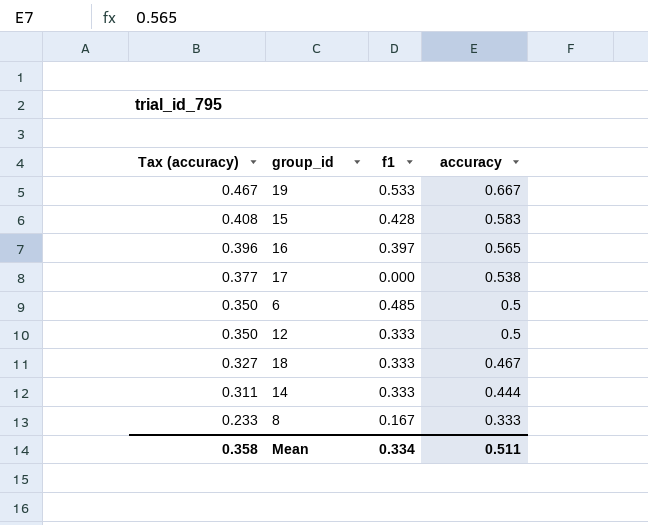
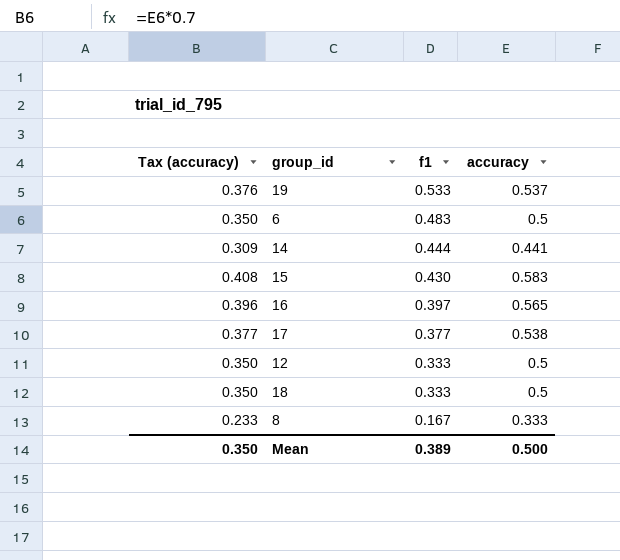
row order: Tax (accuracy) descending -> f1 descending
19 | Tax (accuracy): 0.467 -> 0.376
19 | accuracy: 0.667 -> 0.537
6 | f1: 0.485 -> 0.483
14 | Tax (accuracy): 0.311 -> 0.309
14 | f1: 0.333 -> 0.444
14 | accuracy: 0.444 -> 0.441
15 | f1: 0.428 -> 0.430
17 | f1: 0.000 -> 0.377
18 | Tax (accuracy): 0.327 -> 0.350
18 | accuracy: 0.467 -> 0.5
Mean | Tax (accuracy): 0.358 -> 0.350
Mean | f1: 0.334 -> 0.389
Mean | accuracy: 0.511 -> 0.500

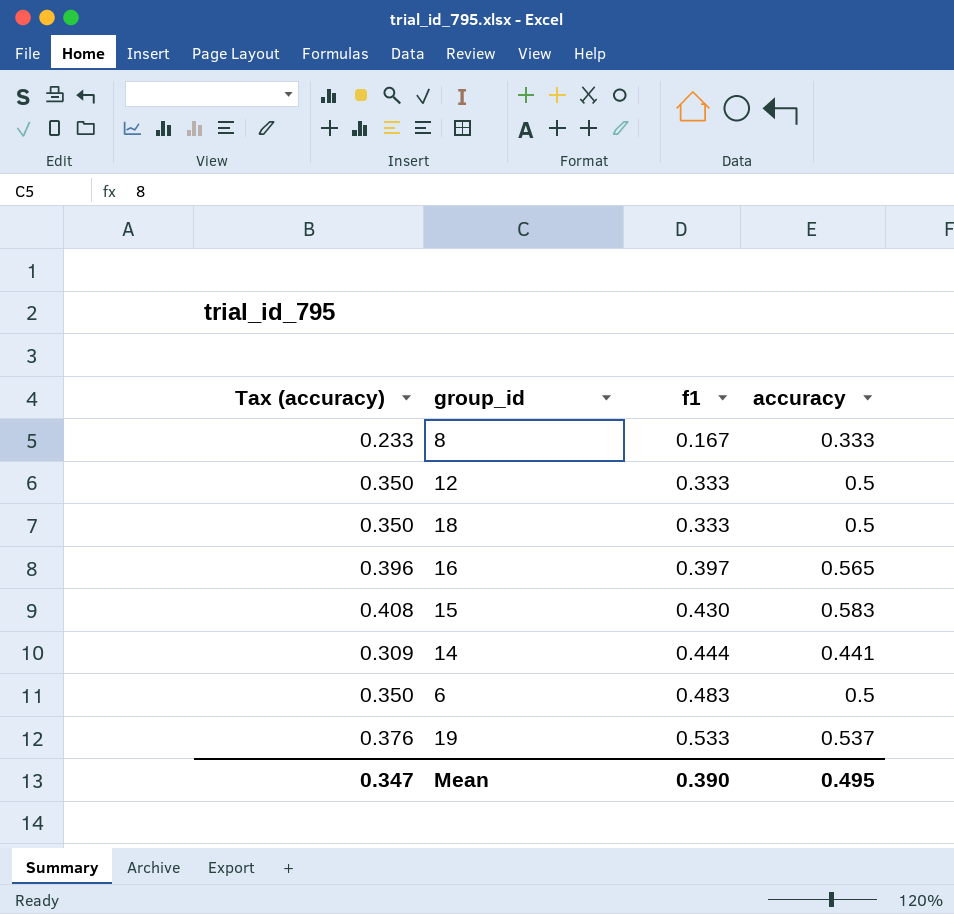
row order: f1 descending -> f1 ascending
row 17: 0.377 | 0.377 | 0.538 -> none
Mean | Tax (accuracy): 0.350 -> 0.347
Mean | f1: 0.389 -> 0.390
Mean | accuracy: 0.500 -> 0.495

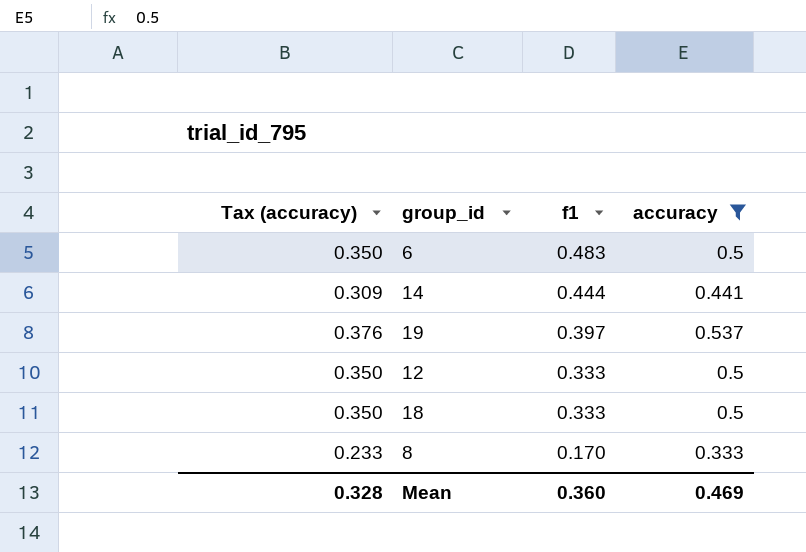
filter: none -> accuracy <= 0.537
row order: f1 ascending -> f1 descending
19 | f1: 0.533 -> 0.397
8 | f1: 0.167 -> 0.170
Mean | Tax (accuracy): 0.347 -> 0.328
Mean | f1: 0.390 -> 0.360
Mean | accuracy: 0.495 -> 0.469

